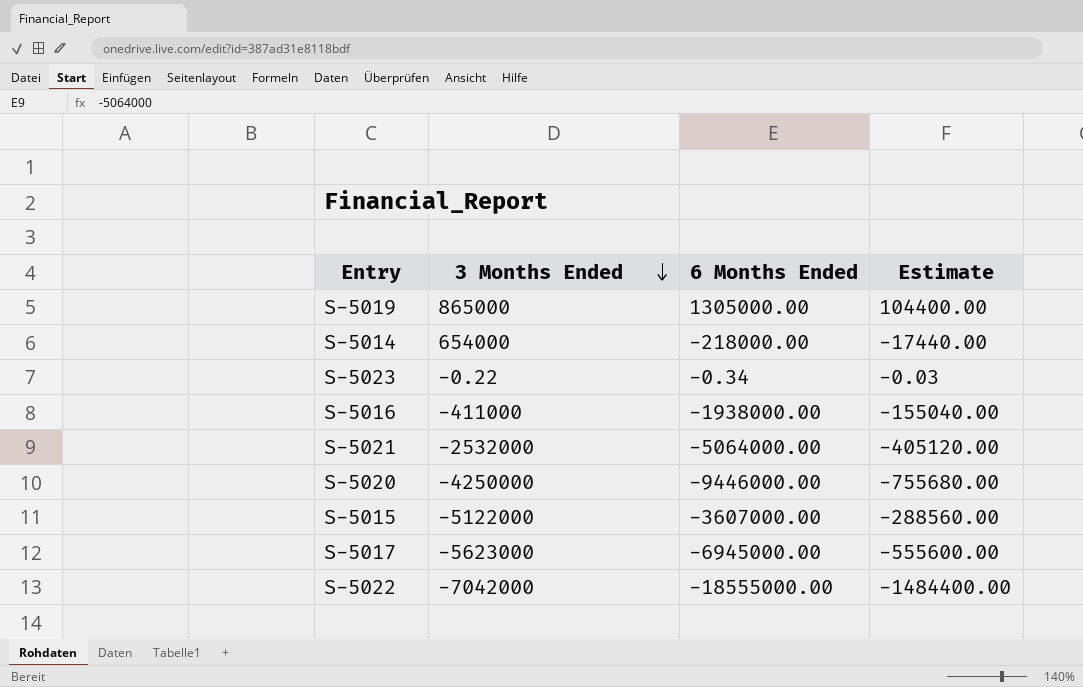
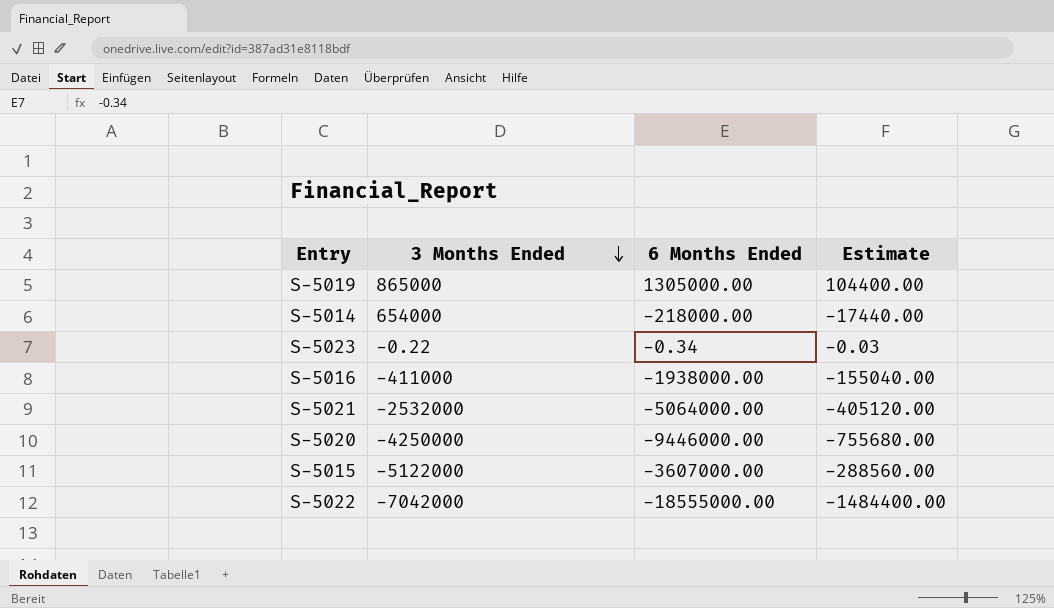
row S-5017: -5623000 | -6945000.00 | -555600.00 -> none

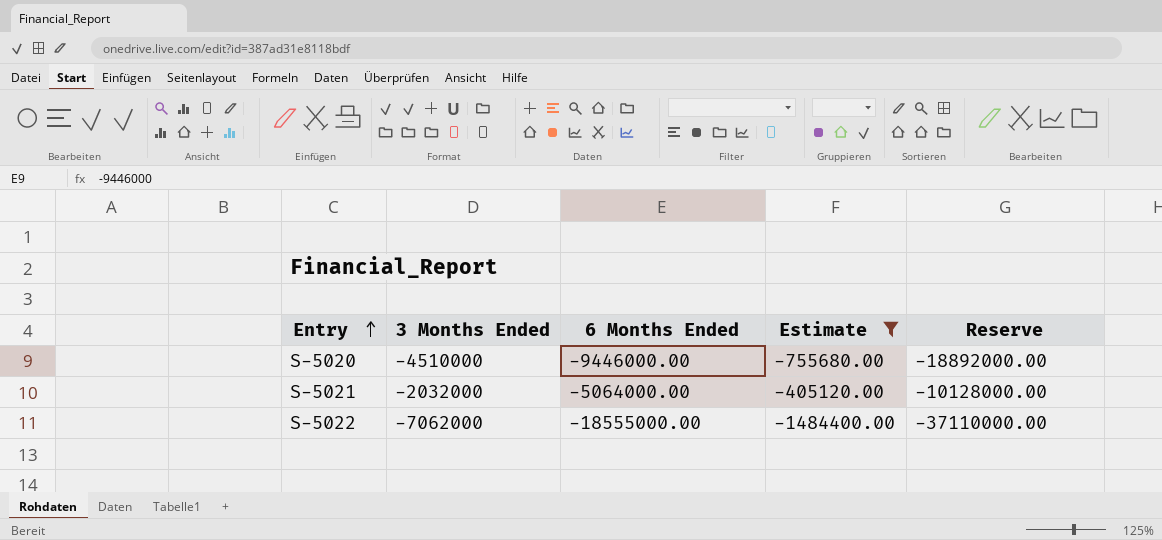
filter: none -> Estimate <= -405120.00
row order: 3 Months Ended descending -> Entry ascending
column Reserve | formula: none -> [6 Months Ended] * 2
S-5020 | 3 Months Ended: -4250000 -> -4510000
S-5021 | 3 Months Ended: -2532000 -> -2032000
S-5022 | 3 Months Ended: -7042000 -> -7062000

